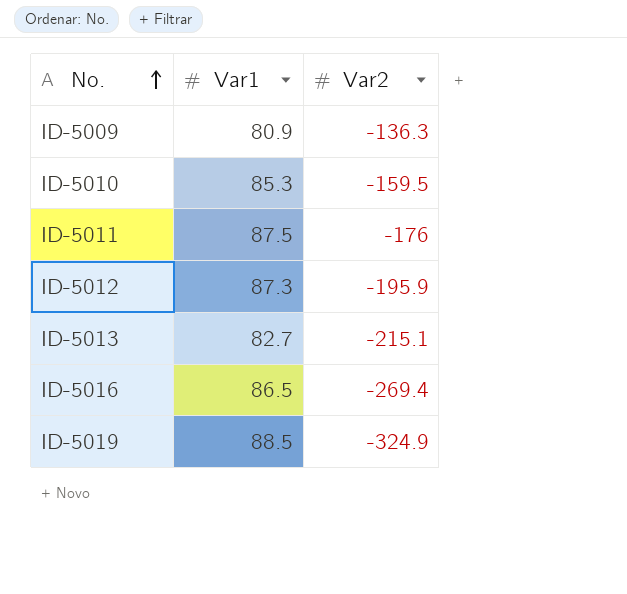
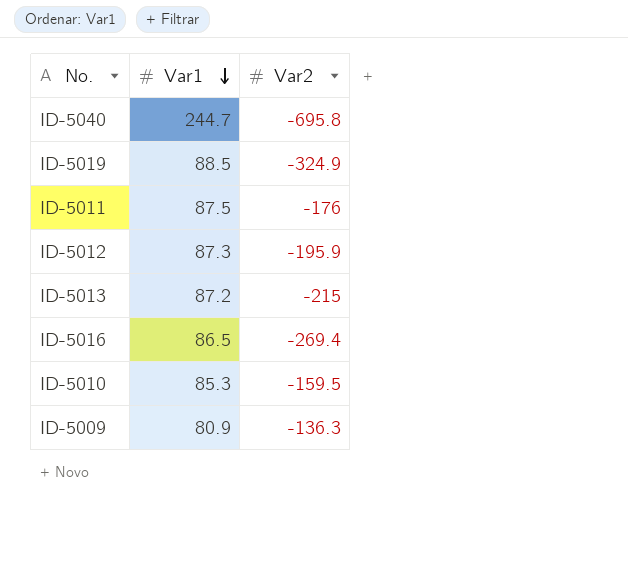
row order: No. ascending -> Var1 descending
row ID-5040: none -> 244.7 | -695.8
ID-5013 | Var1: 82.7 -> 87.2
ID-5013 | Var2: -215.1 -> -215

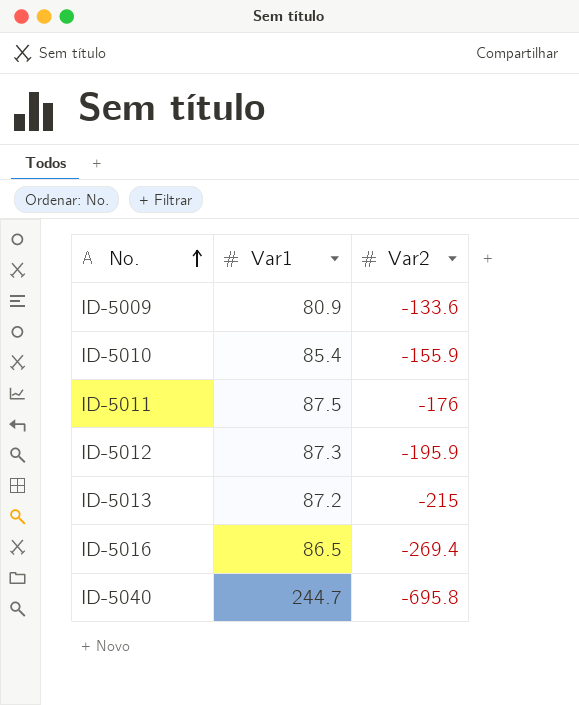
row order: Var1 descending -> No. ascending
row ID-5019: 88.5 | -324.9 -> none
ID-5009 | Var2: -136.3 -> -133.6
ID-5010 | Var1: 85.3 -> 85.4
ID-5010 | Var2: -159.5 -> -155.9

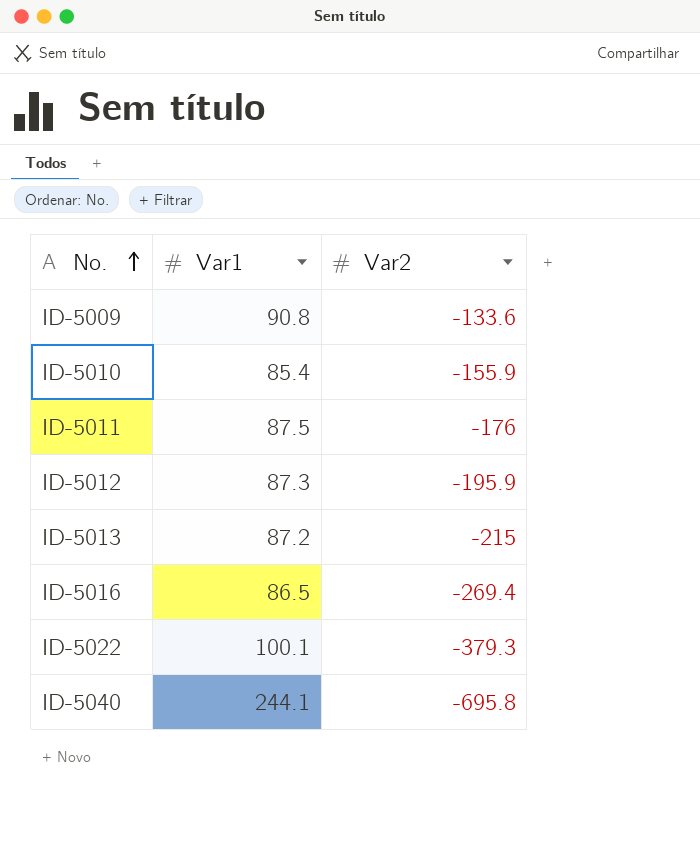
ID-5009 | Var1: 80.9 -> 90.8
row ID-5022: none -> 100.1 | -379.3
ID-5040 | Var1: 244.7 -> 244.1

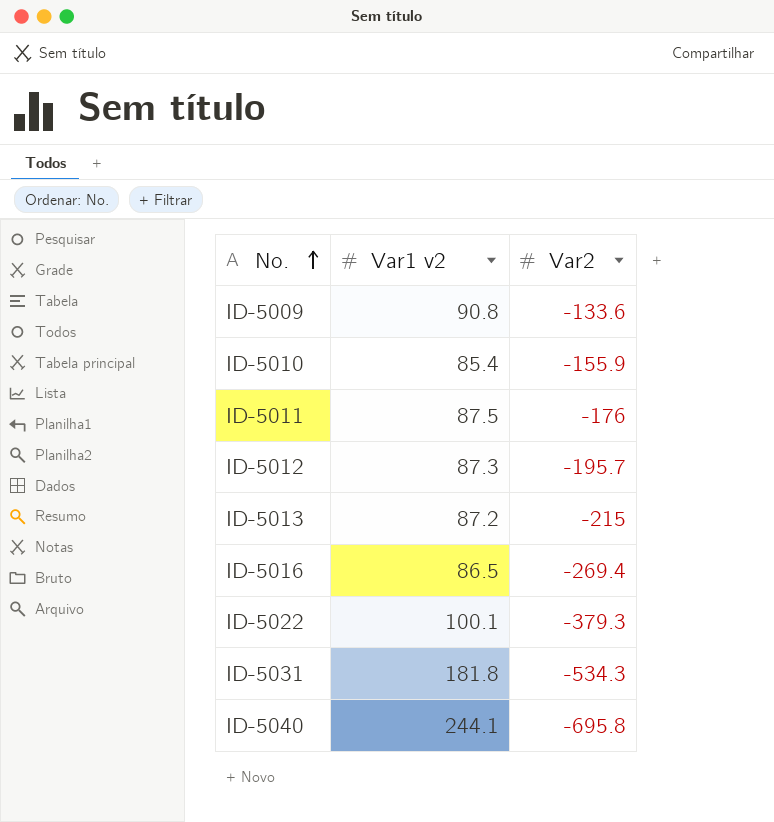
column name: Var1 -> Var1 v2
ID-5012 | Var2: -195.9 -> -195.7
row ID-5031: none -> 181.8 | -534.3

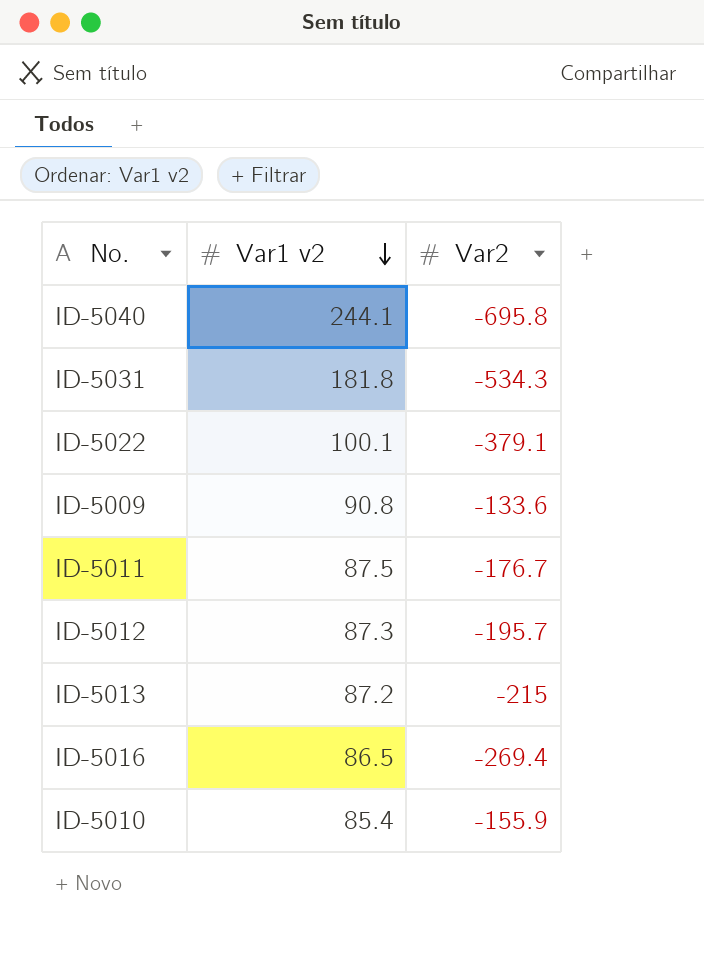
row order: No. ascending -> Var1 v2 descending
ID-5022 | Var2: -379.3 -> -379.1
ID-5011 | Var2: -176 -> -176.7

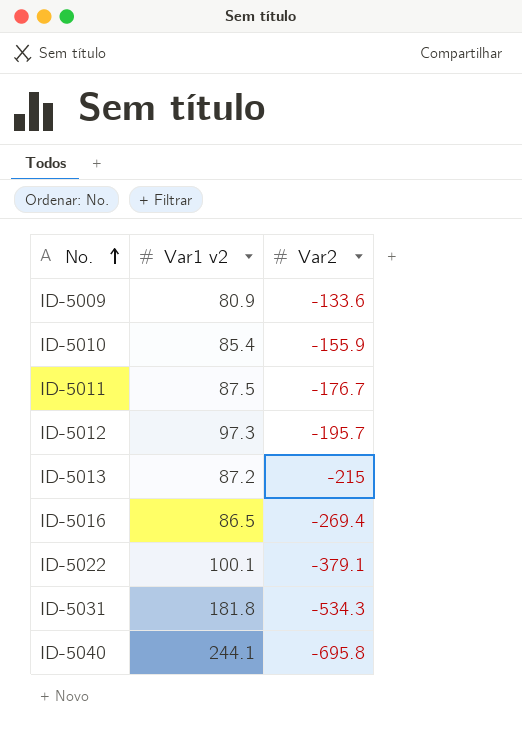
row order: Var1 v2 descending -> No. ascending
ID-5009 | Var1 v2: 90.8 -> 80.9
ID-5012 | Var1 v2: 87.3 -> 97.3

